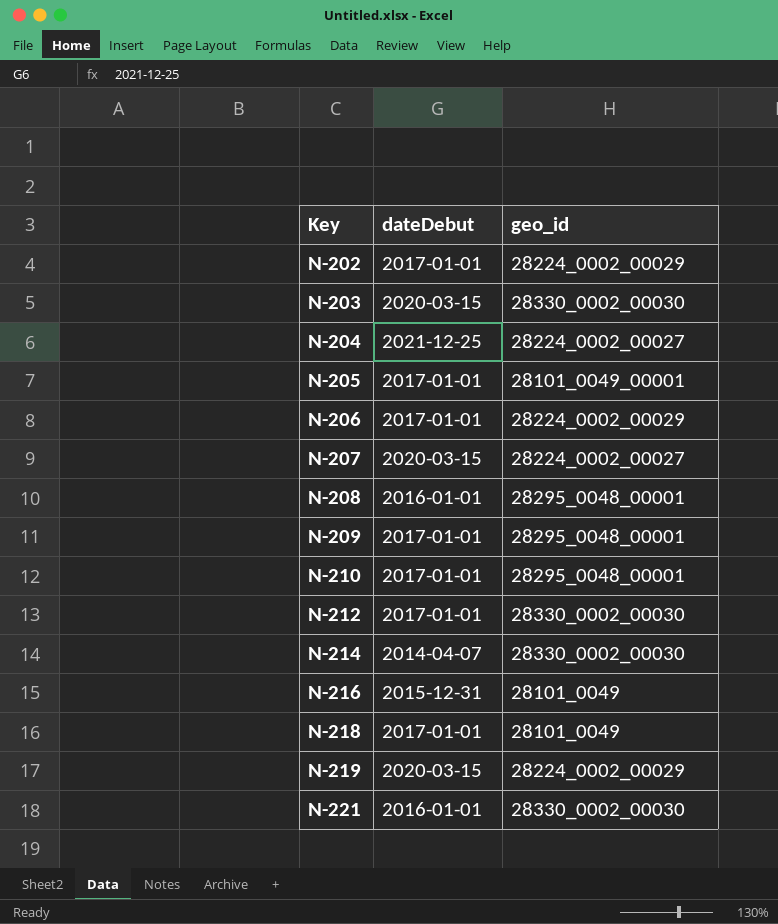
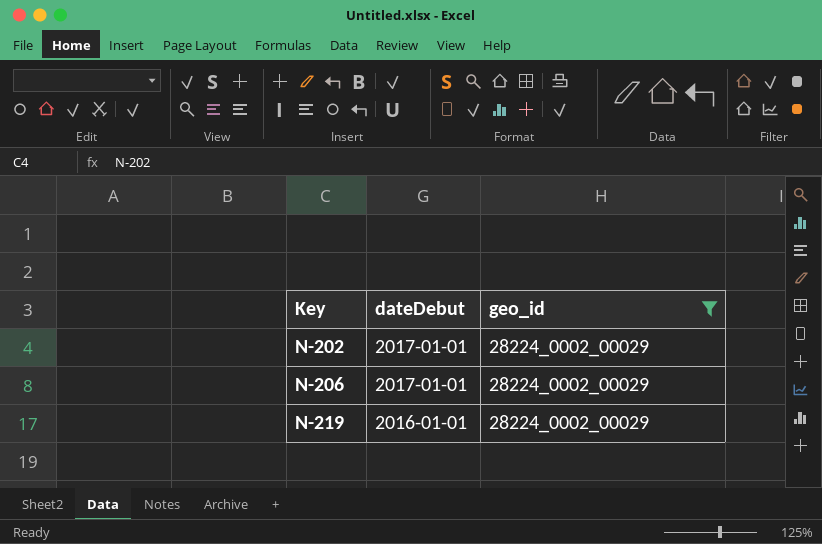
filter: none -> geo_id = 28224_0002_00029
N-219 | dateDebut: 2020-03-15 -> 2016-01-01

